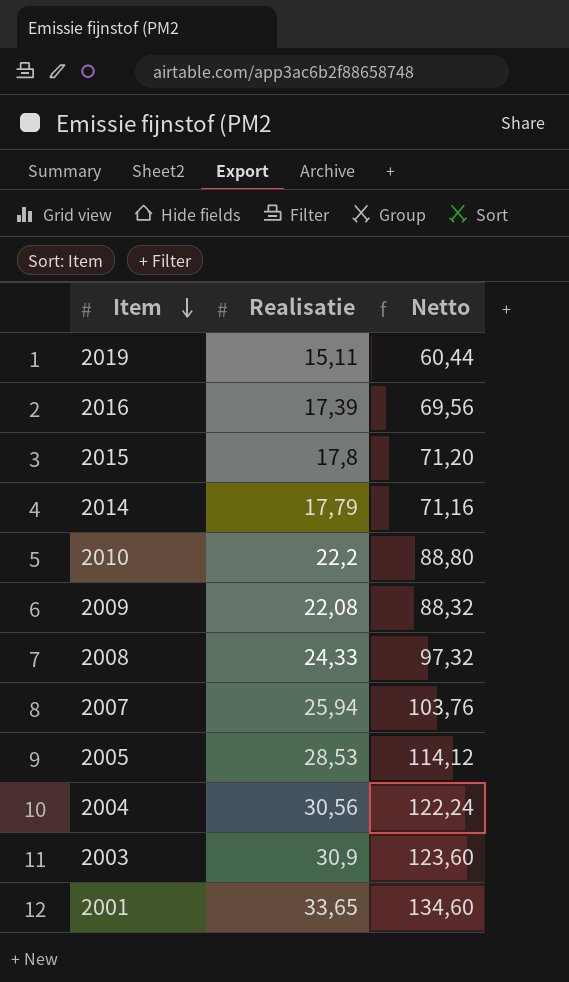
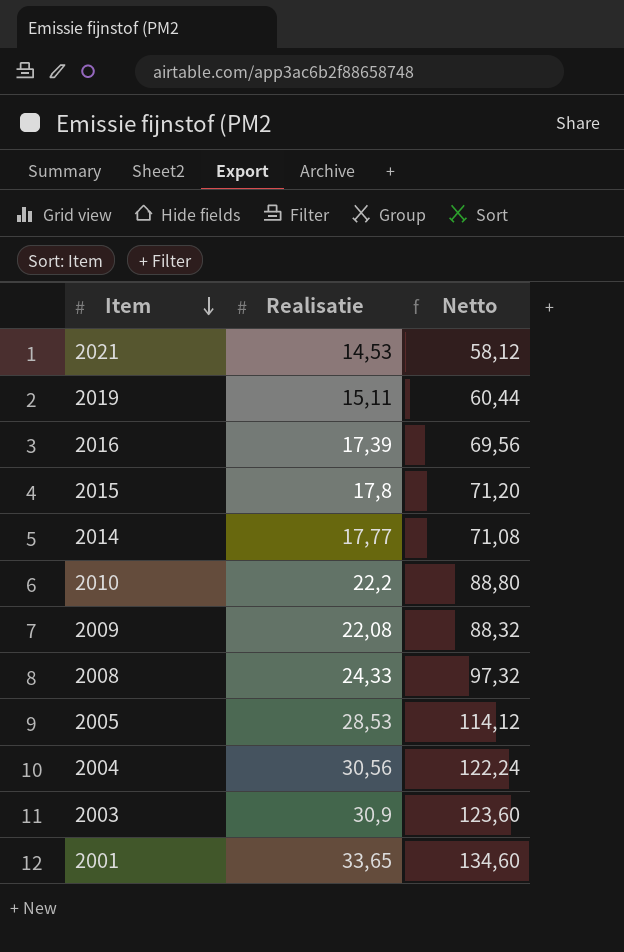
row 2007: 25,94 | 103,76 -> none
row 2021: none -> 14,53 | 58,12
2014 | Realisatie: 17,79 -> 17,77
2014 | Netto: 71,16 -> 71,08

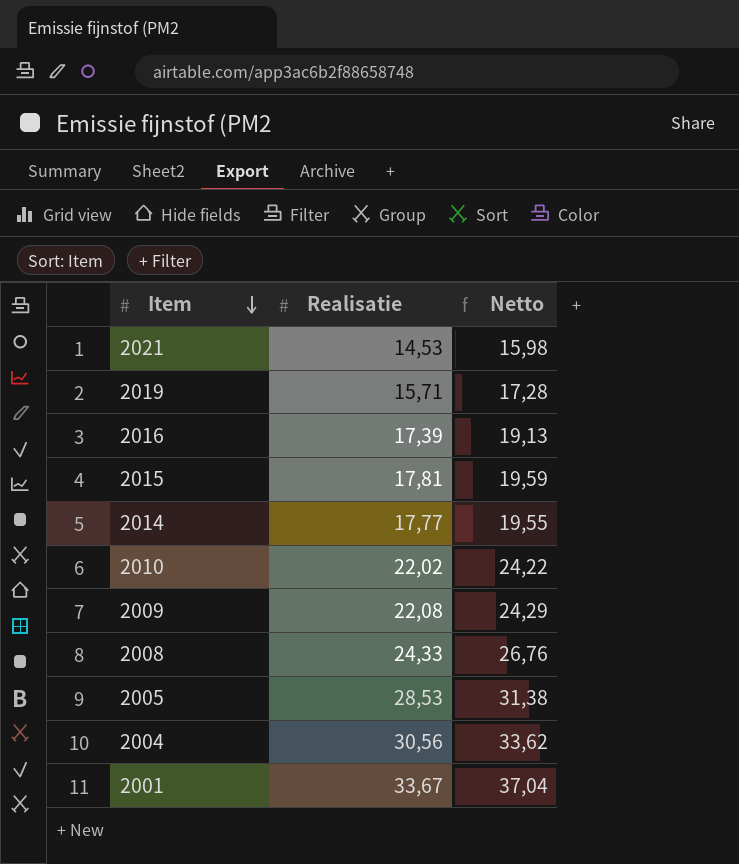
column Netto | formula: [Realisatie] * 4 -> [Realisatie] * 1,1
row 2003: 30,9 | 123,60 -> none
2019 | Realisatie: 15,11 -> 15,71
2015 | Realisatie: 17,8 -> 17,81
2010 | Realisatie: 22,2 -> 22,02
2001 | Realisatie: 33,65 -> 33,67

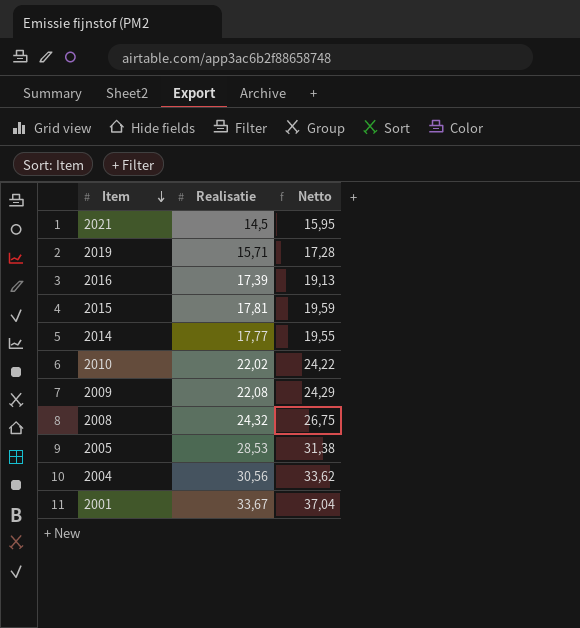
2021 | Realisatie: 14,53 -> 14,5
2021 | Netto: 15,98 -> 15,95
2008 | Realisatie: 24,33 -> 24,32
2008 | Netto: 26,76 -> 26,75

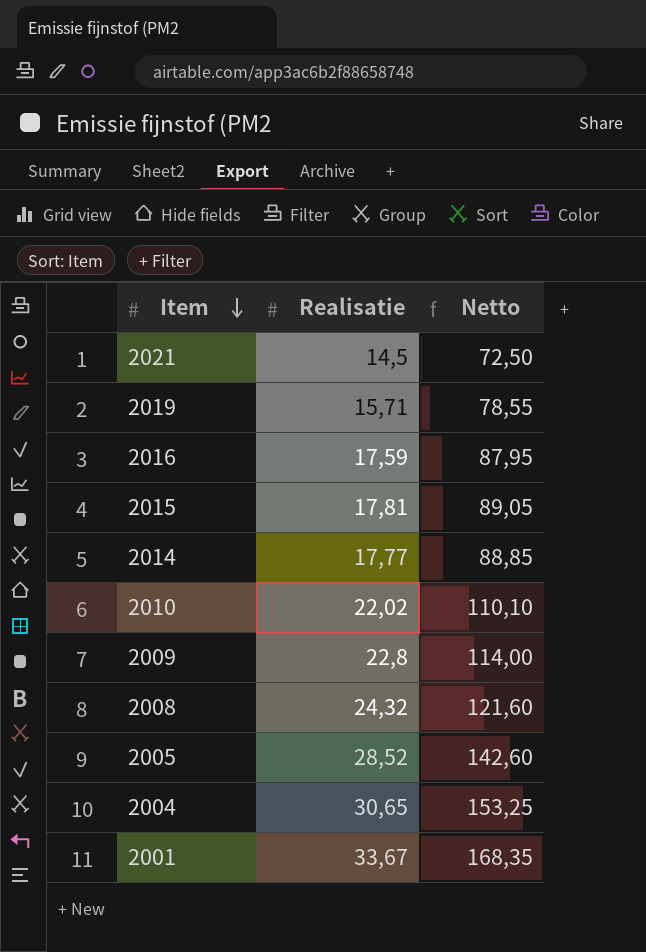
column Netto | formula: [Realisatie] * 1,1 -> [Realisatie] * 5
2016 | Realisatie: 17,39 -> 17,59
2009 | Realisatie: 22,08 -> 22,8
2005 | Realisatie: 28,53 -> 28,52
2004 | Realisatie: 30,56 -> 30,65

